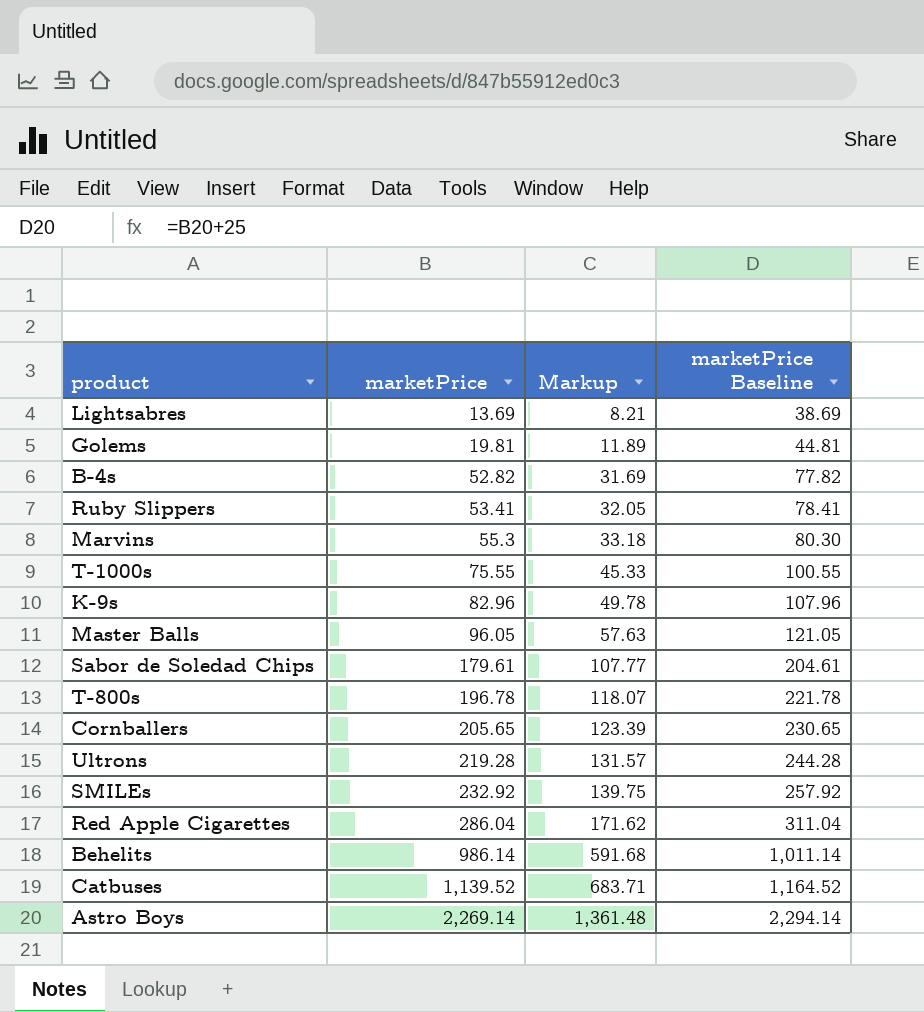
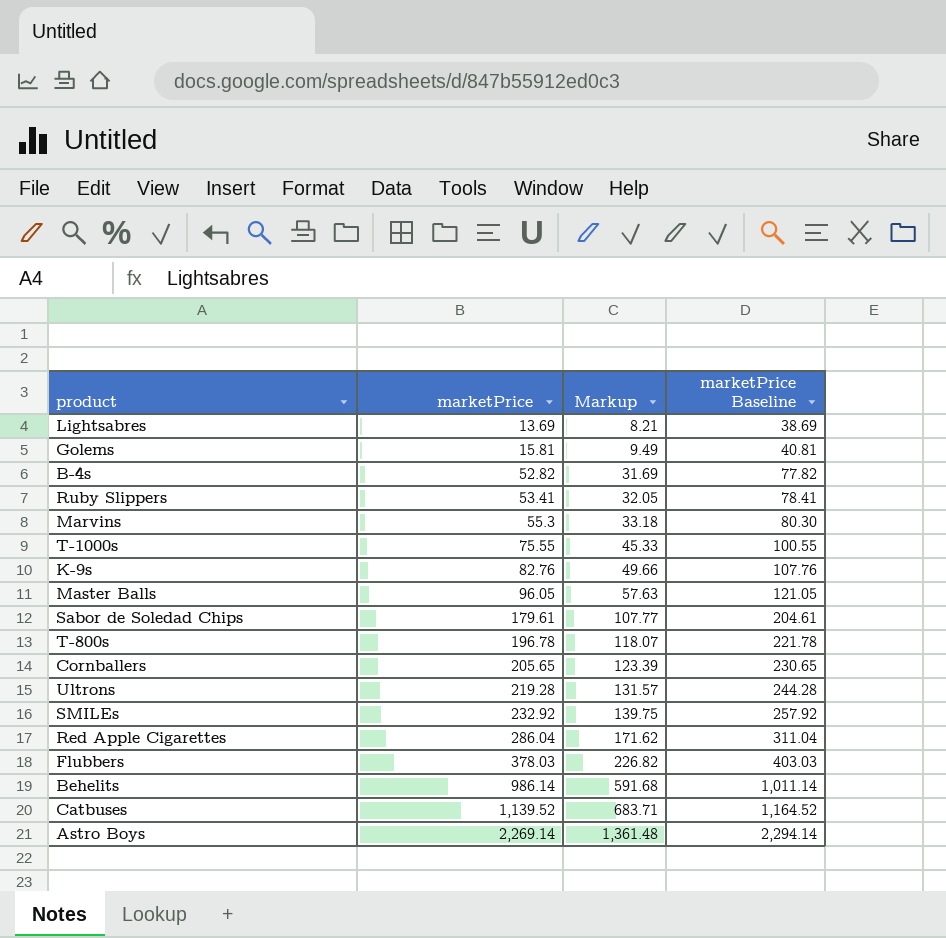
Golems | marketPrice: 19.81 -> 15.81
Golems | Markup: 11.89 -> 9.49
Golems | marketPrice Baseline: 44.81 -> 40.81
K-9s | marketPrice: 82.96 -> 82.76
K-9s | Markup: 49.78 -> 49.66
K-9s | marketPrice Baseline: 107.96 -> 107.76
row Flubbers: none -> 378.03 | 226.82 | 403.03

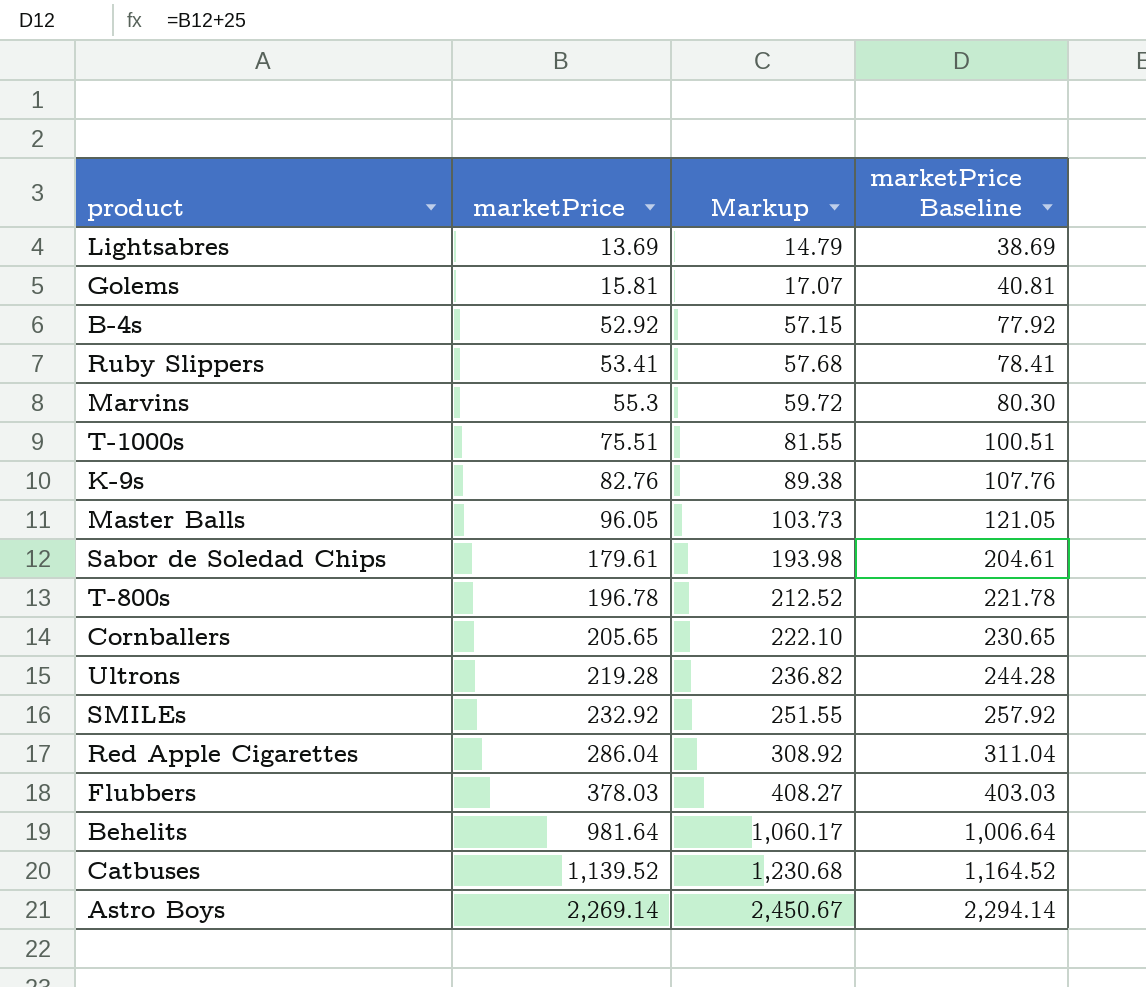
column Markup | formula: [marketPrice] * 0.6 -> [marketPrice] * 1.08
B-4s | marketPrice: 52.82 -> 52.92
B-4s | marketPrice Baseline: 77.82 -> 77.92
T-1000s | marketPrice: 75.55 -> 75.51
T-1000s | marketPrice Baseline: 100.55 -> 100.51
Behelits | marketPrice: 986.14 -> 981.64
Behelits | marketPrice Baseline: 1,011.14 -> 1,006.64

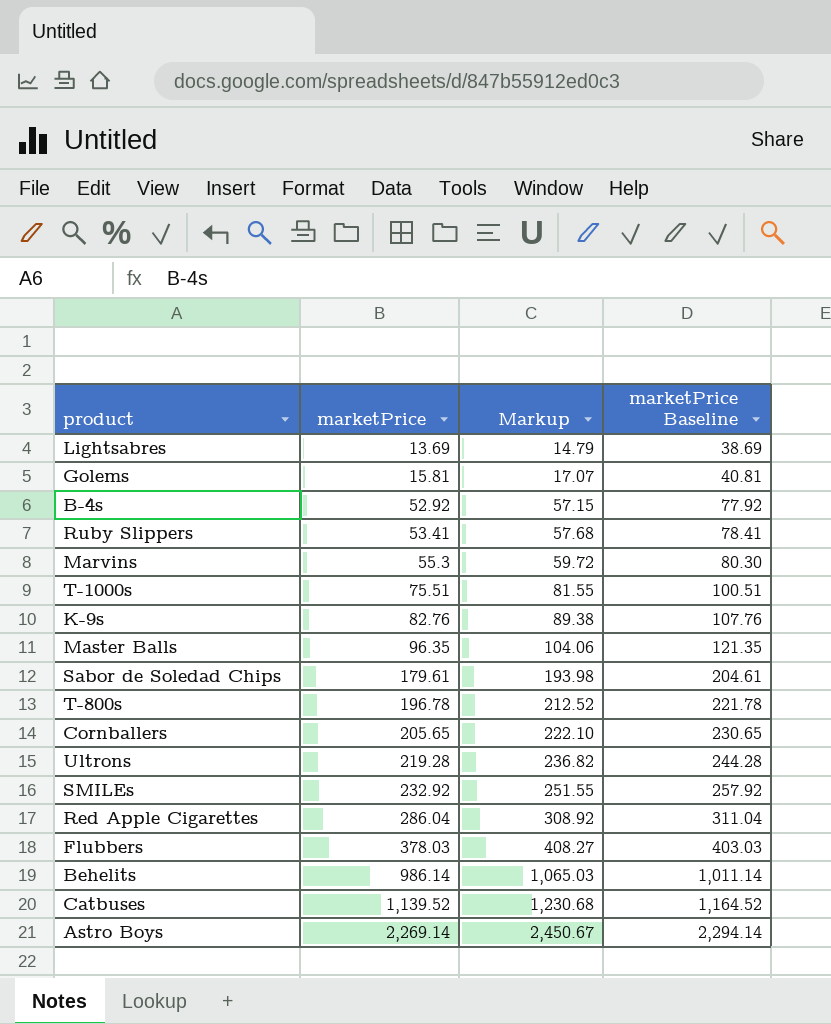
Master Balls | marketPrice: 96.05 -> 96.35
Master Balls | Markup: 103.73 -> 104.06
Master Balls | marketPrice Baseline: 121.05 -> 121.35
Behelits | marketPrice: 981.64 -> 986.14
Behelits | Markup: 1,060.17 -> 1,065.03
Behelits | marketPrice Baseline: 1,006.64 -> 1,011.14

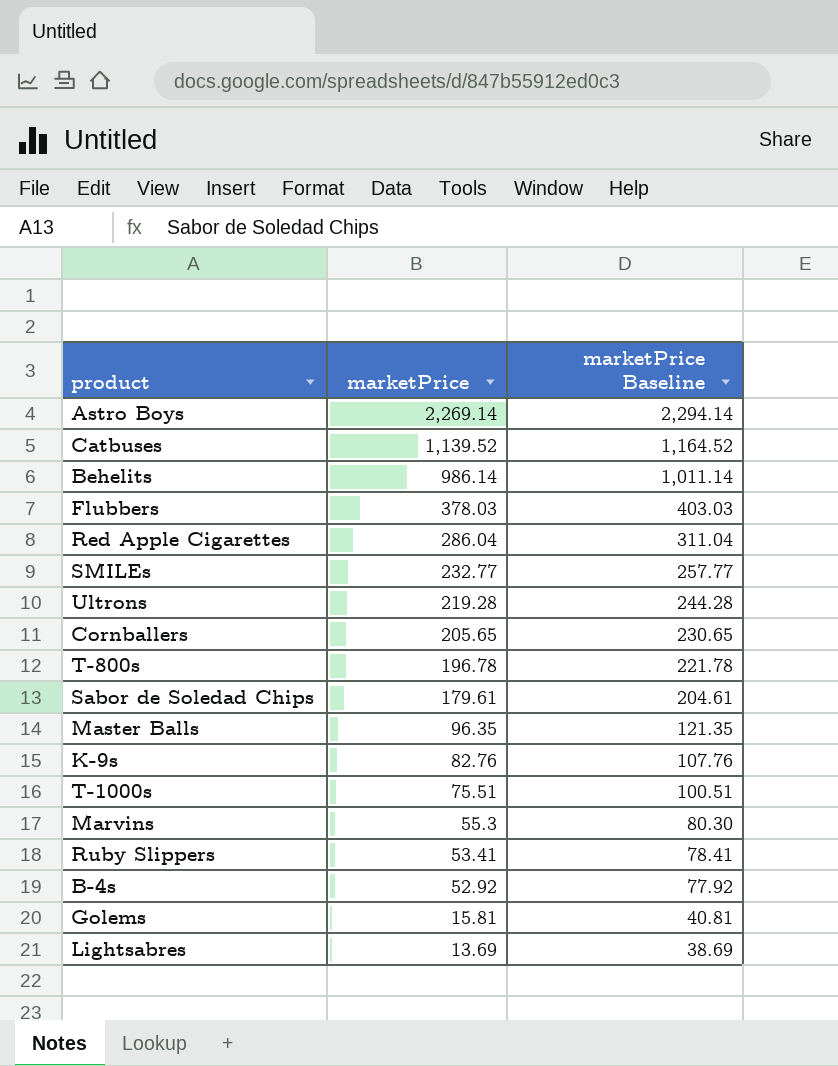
row order: marketPrice ascending -> marketPrice descending
column Markup | formula: [marketPrice] * 1.08 -> none
SMILEs | marketPrice: 232.92 -> 232.77
SMILEs | marketPrice Baseline: 257.92 -> 257.77

